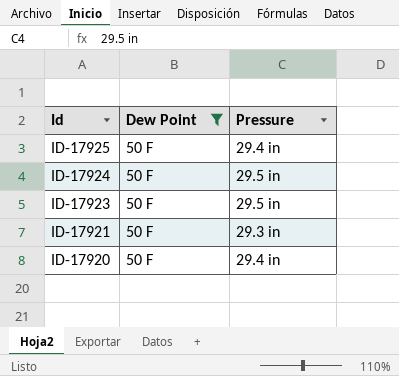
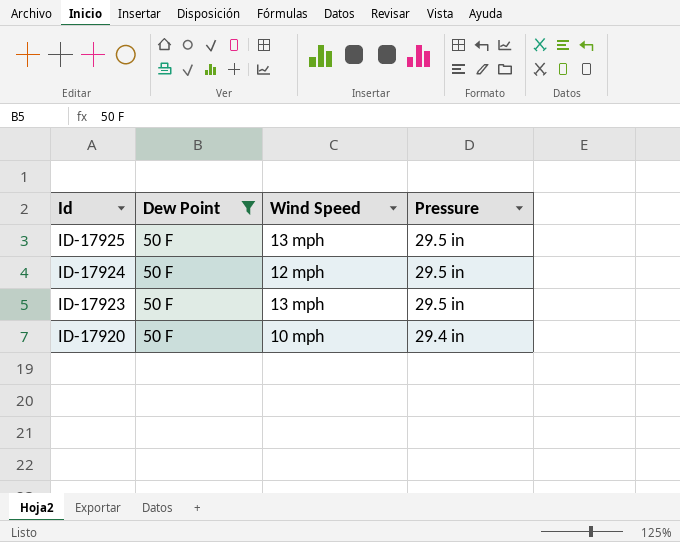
column Wind Speed | position: none -> 3
row ID-17921: 50 F | 29.3 in -> none
ID-17925 | Pressure: 29.4 in -> 29.5 in

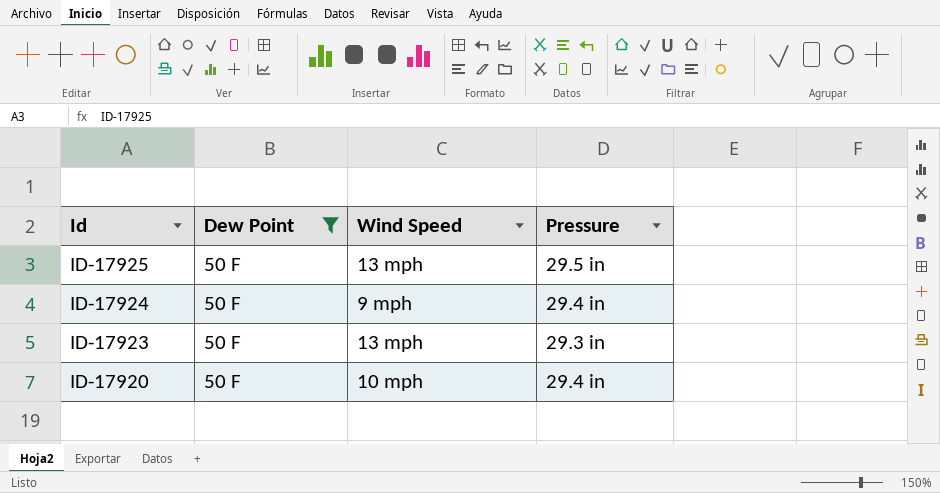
ID-17924 | Wind Speed: 12 mph -> 9 mph
ID-17924 | Pressure: 29.5 in -> 29.4 in
ID-17923 | Pressure: 29.5 in -> 29.3 in

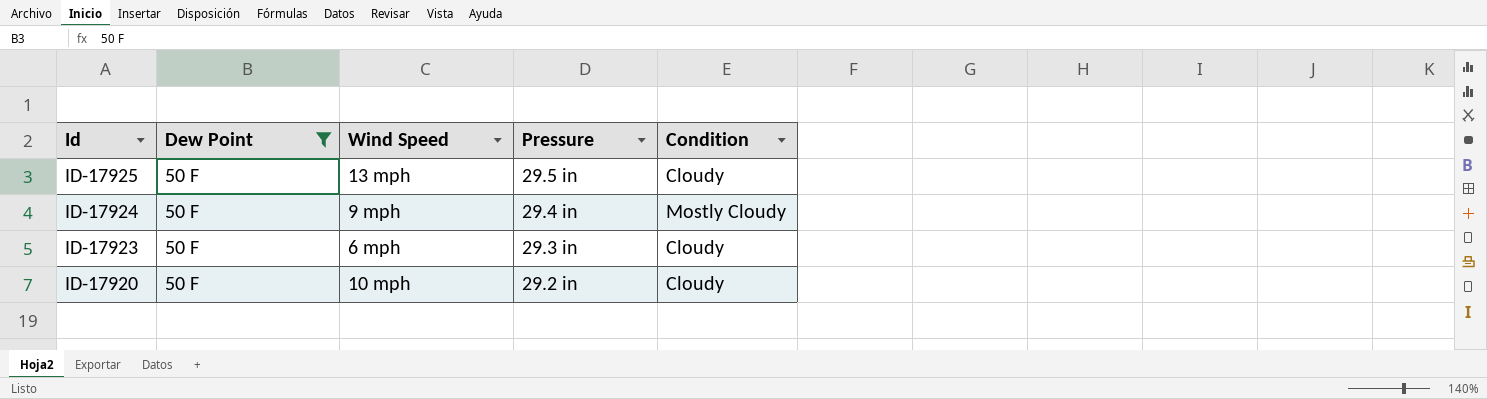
column Condition | position: none -> 5
ID-17923 | Wind Speed: 13 mph -> 6 mph
ID-17920 | Pressure: 29.4 in -> 29.2 in

